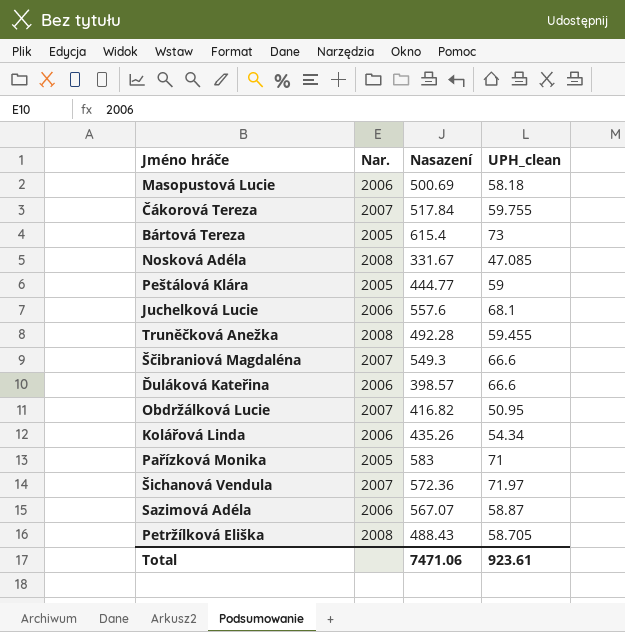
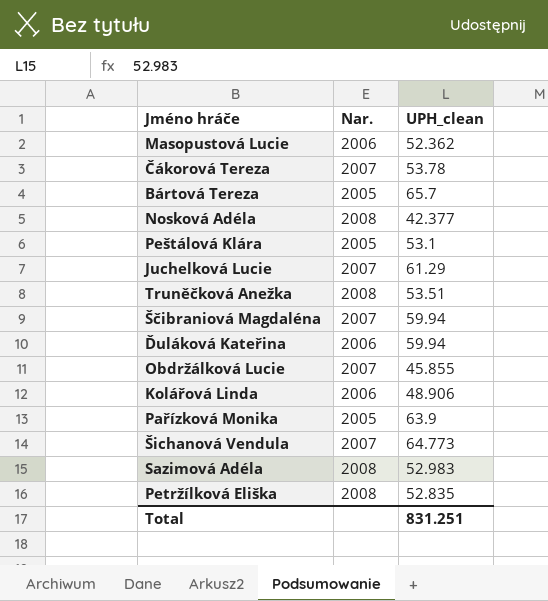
column Nasazení | position: 3 -> none
Masopustová Lucie | UPH_clean: 58.18 -> 52.362
Čákorová Tereza | UPH_clean: 59.755 -> 53.78
Bártová Tereza | UPH_clean: 73 -> 65.7
Nosková Adéla | UPH_clean: 47.085 -> 42.377
Peštálová Klára | UPH_clean: 59 -> 53.1
Juchelková Lucie | Nar.: 2006 -> 2007
Juchelková Lucie | UPH_clean: 68.1 -> 61.29
Truněčková Anežka | UPH_clean: 59.455 -> 53.51
Ščibraniová Magdaléna | UPH_clean: 66.6 -> 59.94
Ďuláková Kateřina | UPH_clean: 66.6 -> 59.94
Obdržálková Lucie | UPH_clean: 50.95 -> 45.855
Kolářová Linda | UPH_clean: 54.34 -> 48.906
Pařízková Monika | UPH_clean: 71 -> 63.9
Šichanová Vendula | UPH_clean: 71.97 -> 64.773
Sazimová Adéla | Nar.: 2006 -> 2008
Sazimová Adéla | UPH_clean: 58.87 -> 52.983
Petržílková Eliška | UPH_clean: 58.705 -> 52.835
Total | UPH_clean: 923.61 -> 831.251

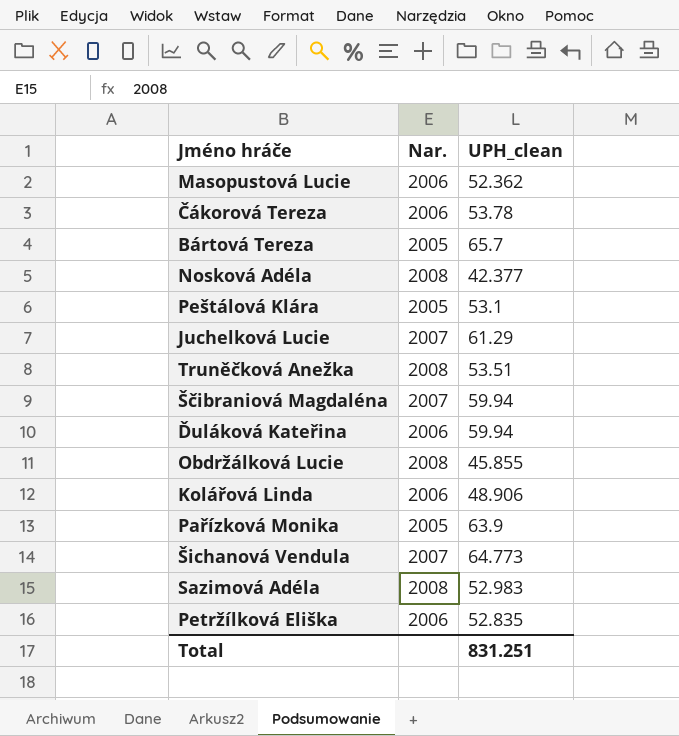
Čákorová Tereza | Nar.: 2007 -> 2006
Obdržálková Lucie | Nar.: 2007 -> 2008
Petržílková Eliška | Nar.: 2008 -> 2006

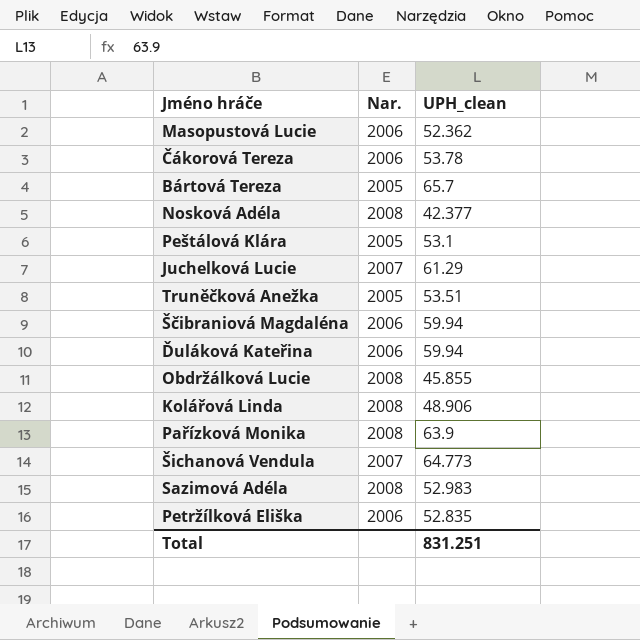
Truněčková Anežka | Nar.: 2008 -> 2005
Ščibraniová Magdaléna | Nar.: 2007 -> 2006
Kolářová Linda | Nar.: 2006 -> 2008
Pařízková Monika | Nar.: 2005 -> 2008

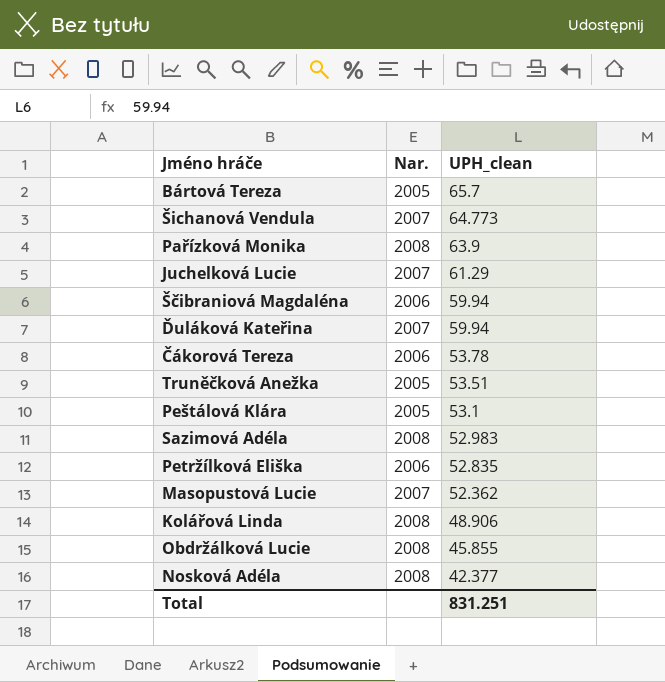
row order: none -> UPH_clean descending
Ďuláková Kateřina | Nar.: 2006 -> 2007
Masopustová Lucie | Nar.: 2006 -> 2007

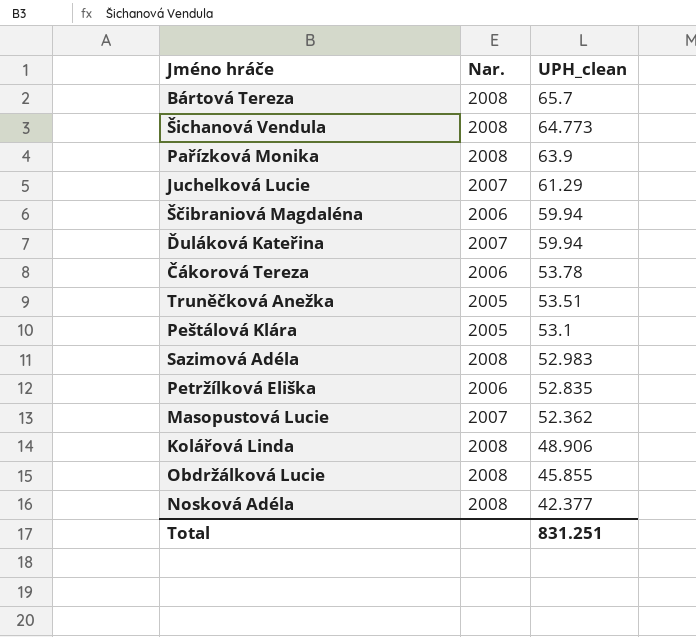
Bártová Tereza | Nar.: 2005 -> 2008
Šichanová Vendula | Nar.: 2007 -> 2008

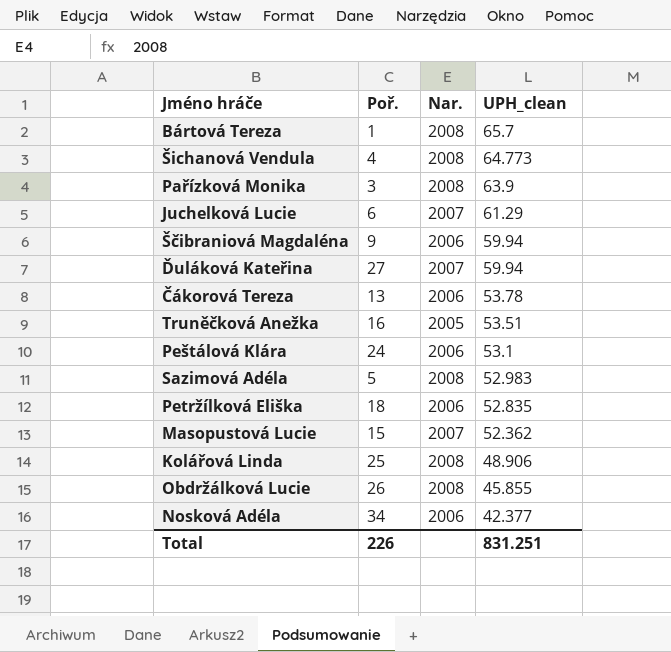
column Poř. | position: none -> 2
Peštálová Klára | Nar.: 2005 -> 2006
Nosková Adéla | Nar.: 2008 -> 2006

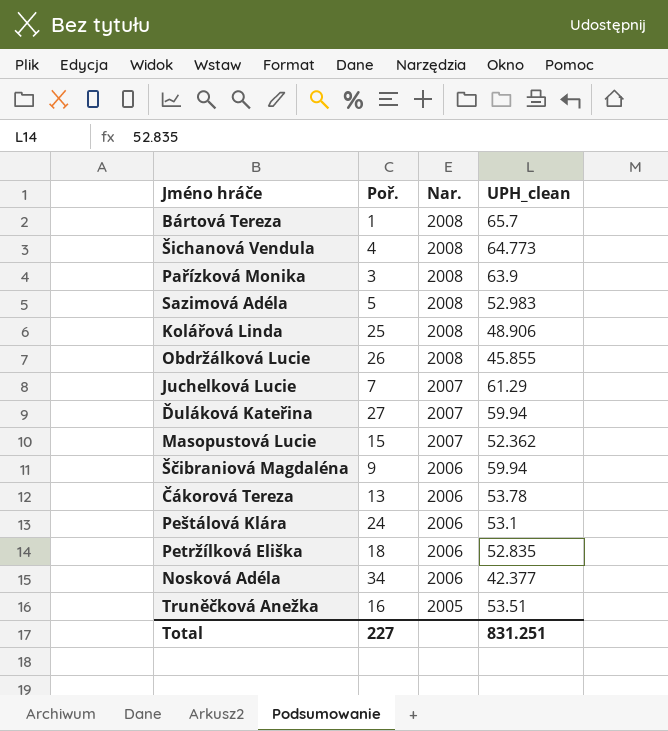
row order: UPH_clean descending -> Nar. descending
Juchelková Lucie | Poř.: 6 -> 7
Total | Poř.: 226 -> 227

